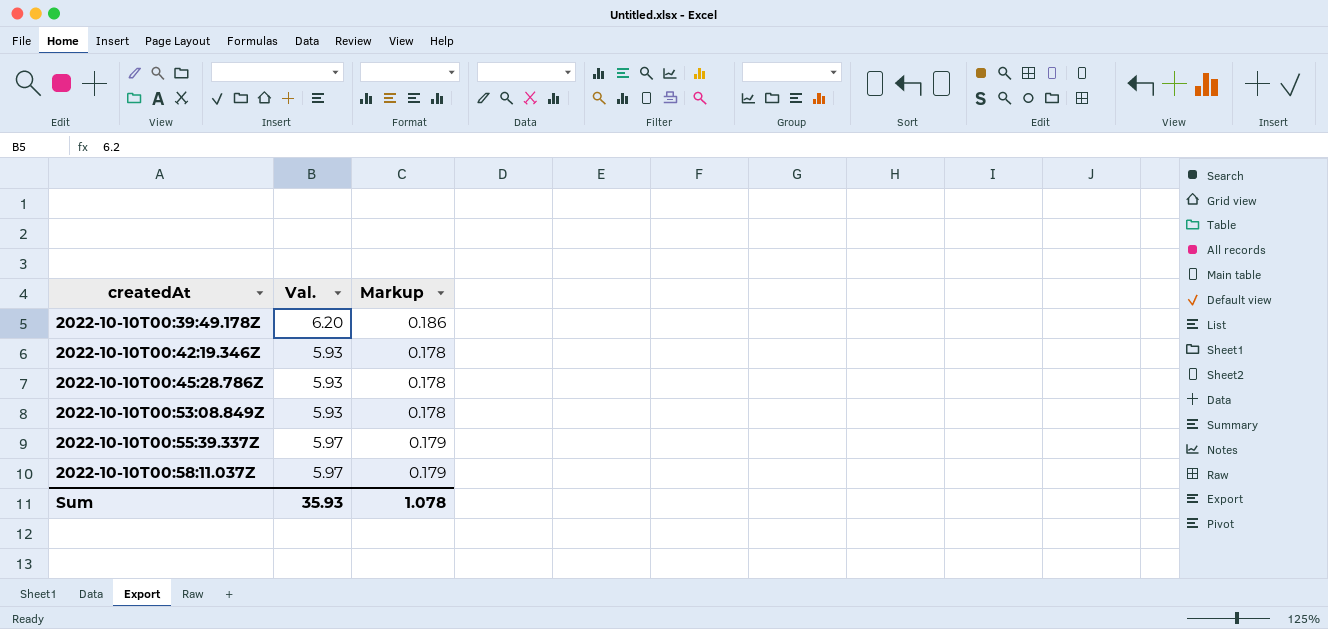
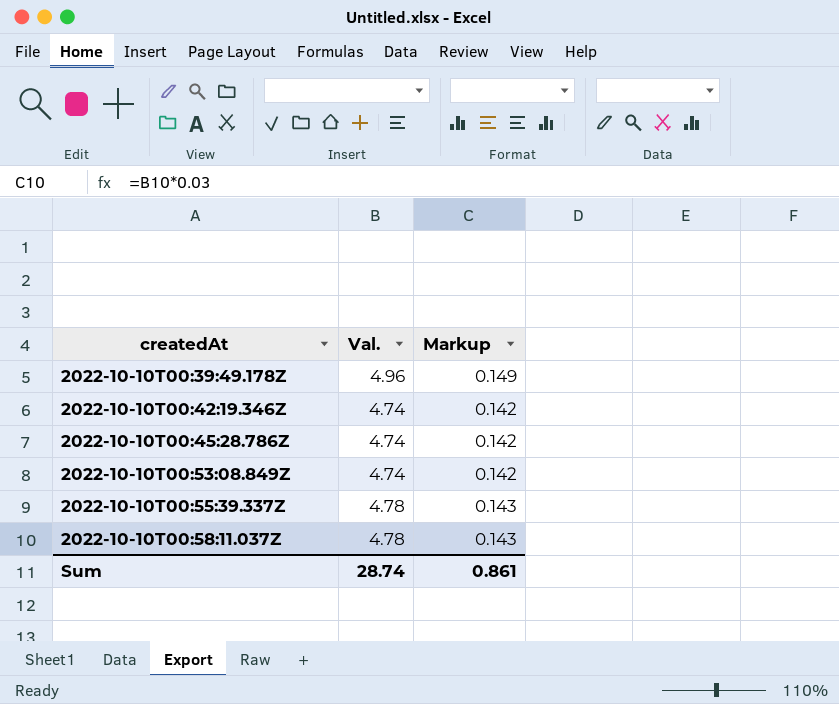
2022-10-10T00:39:49.178Z | Val.: 6.20 -> 4.96
2022-10-10T00:39:49.178Z | Markup: 0.186 -> 0.149
2022-10-10T00:42:19.346Z | Val.: 5.93 -> 4.74
2022-10-10T00:42:19.346Z | Markup: 0.178 -> 0.142
2022-10-10T00:45:28.786Z | Val.: 5.93 -> 4.74
2022-10-10T00:45:28.786Z | Markup: 0.178 -> 0.142
2022-10-10T00:53:08.849Z | Val.: 5.93 -> 4.74
2022-10-10T00:53:08.849Z | Markup: 0.178 -> 0.142
2022-10-10T00:55:39.337Z | Val.: 5.97 -> 4.78
2022-10-10T00:55:39.337Z | Markup: 0.179 -> 0.143
2022-10-10T00:58:11.037Z | Val.: 5.97 -> 4.78
2022-10-10T00:58:11.037Z | Markup: 0.179 -> 0.143
Sum | Val.: 35.93 -> 28.74
Sum | Markup: 1.078 -> 0.861

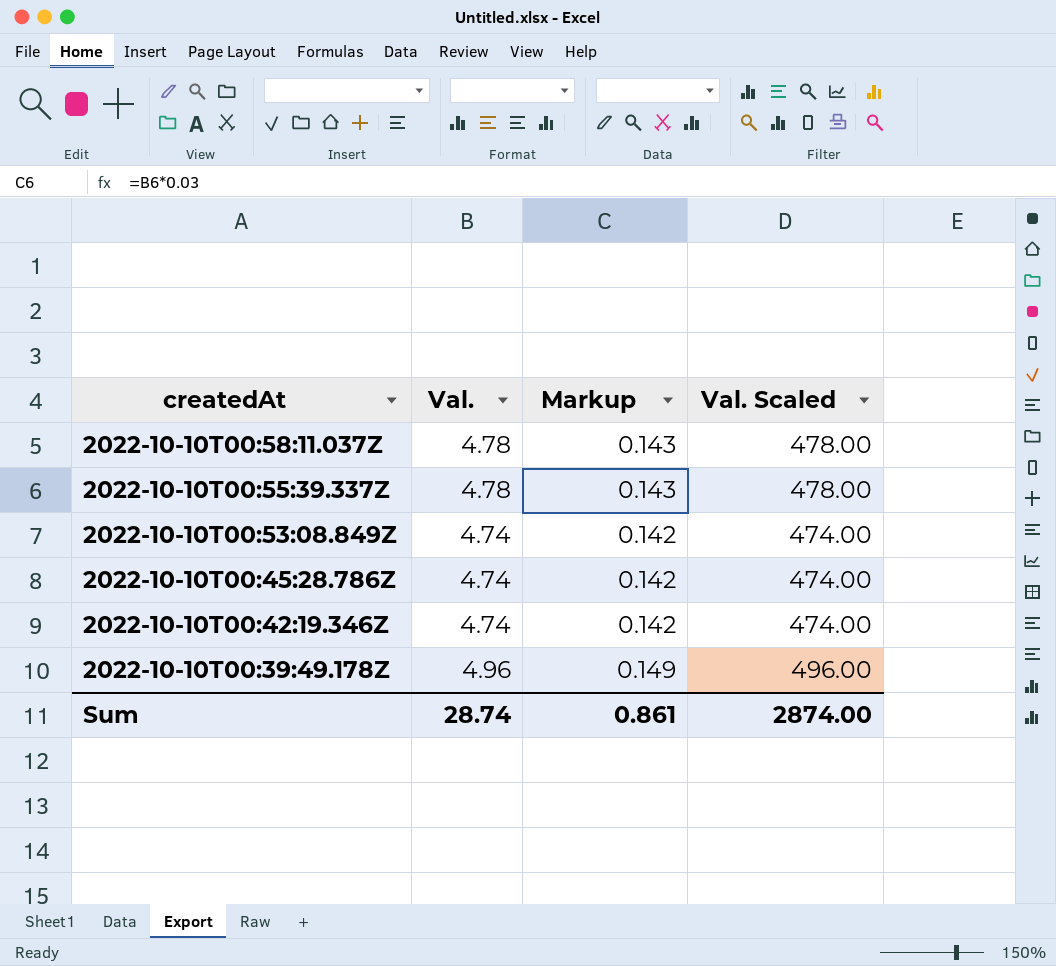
row order: createdAt ascending -> createdAt descending
column Val. Scaled | formula: none -> [Val.] * 100

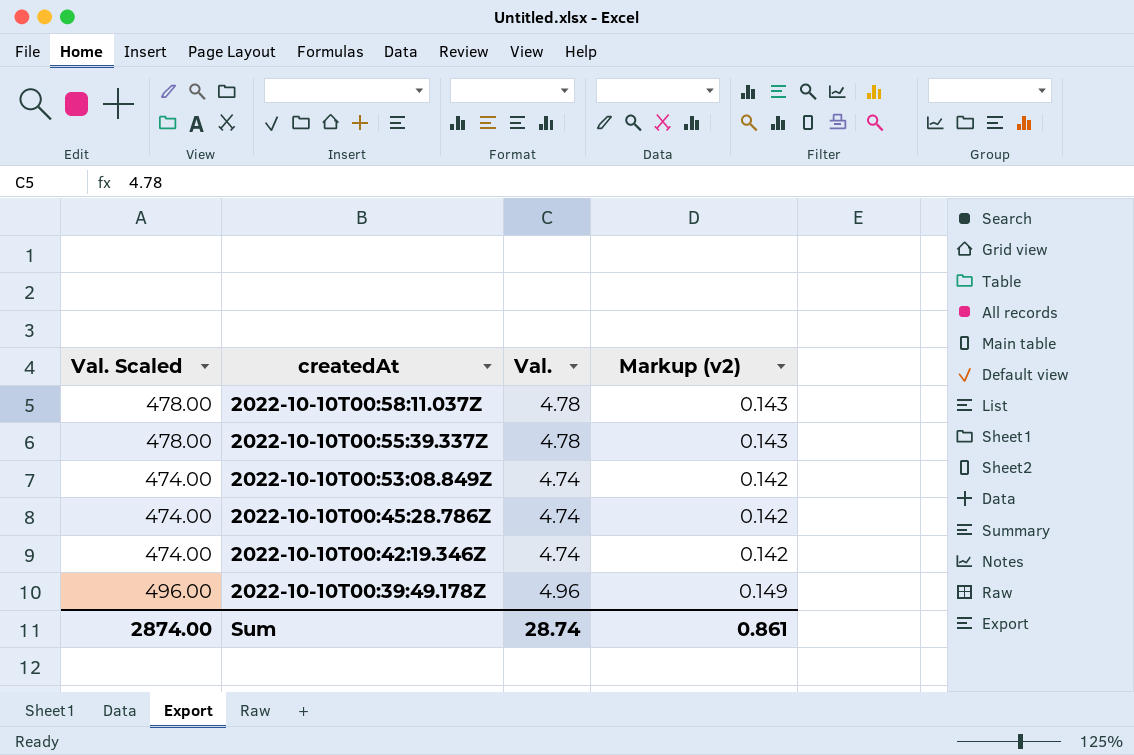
column Val. Scaled | position: 4 -> 1
column name: Markup -> Markup (v2)

